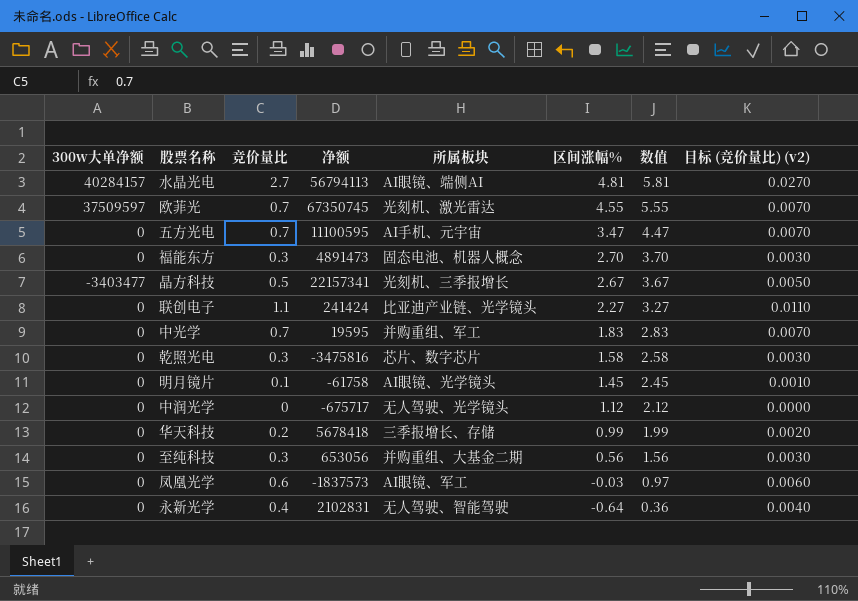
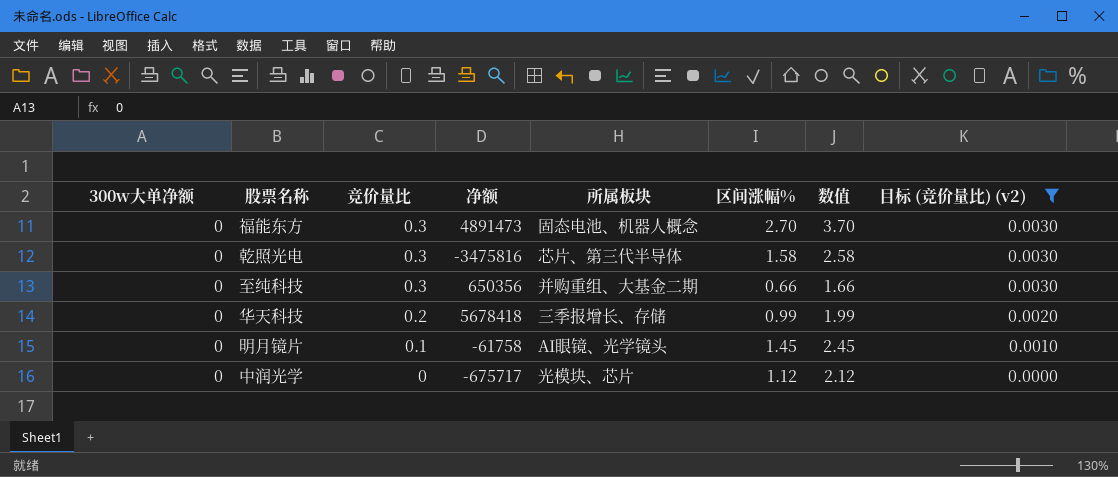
filter: none -> 目标 (竞价量比) (v2) <= 0.0030
row order: 区间涨幅% descending -> 竞价量比 descending
乾照光电 | 所属板块: 芯片、数字芯片 -> 芯片、第三代半导体
至纯科技 | 净额: 653056 -> 650356
至纯科技 | 区间涨幅%: 0.56 -> 0.66
至纯科技 | 数值: 1.56 -> 1.66
中润光学 | 所属板块: 无人驾驶、光学镜头 -> 光模块、芯片

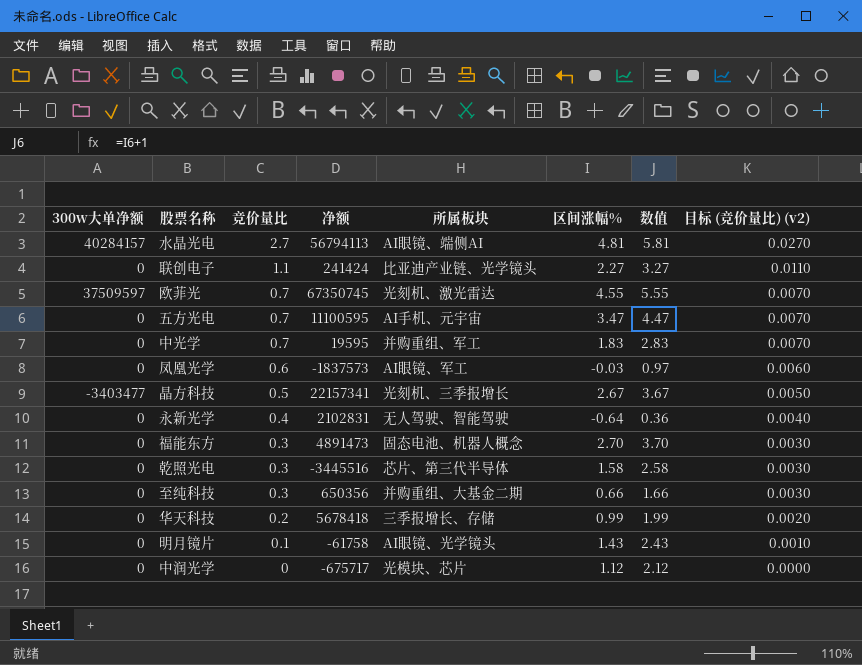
filter: 目标 (竞价量比) (v2) <= 0.0030 -> none
乾照光电 | 净额: -3475816 -> -3445516
明月镜片 | 区间涨幅%: 1.45 -> 1.43
明月镜片 | 数值: 2.45 -> 2.43

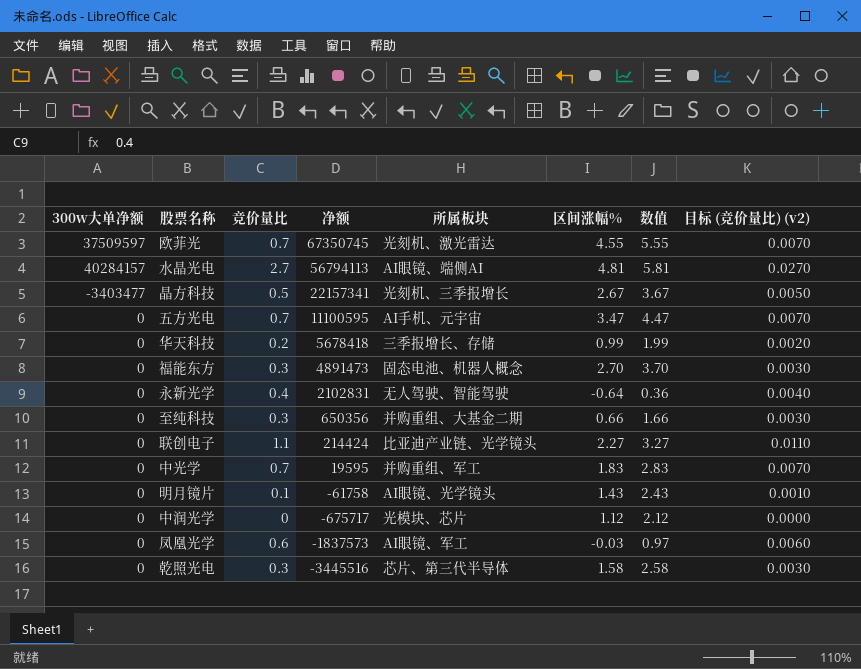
row order: 竞价量比 descending -> 净额 descending
联创电子 | 净额: 241424 -> 214424

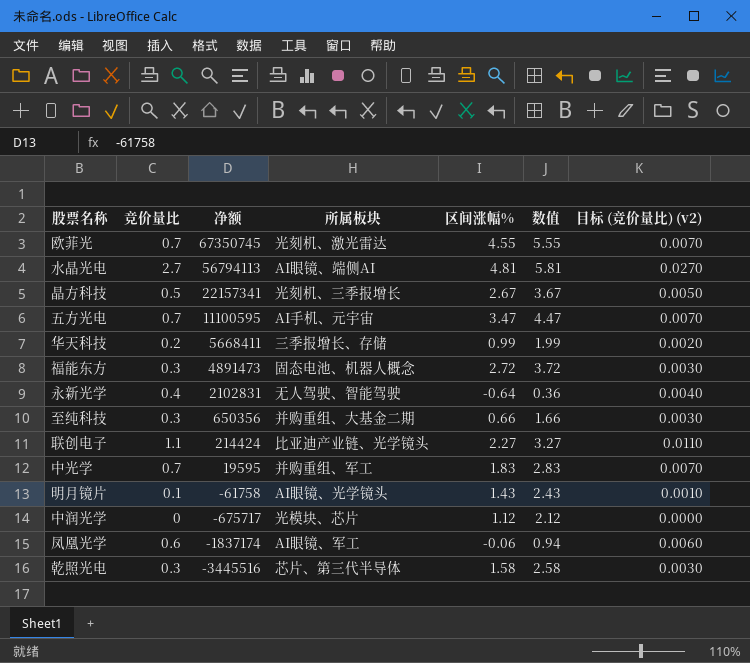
column 300w大单净额 | position: 1 -> none
华天科技 | 净额: 5678418 -> 5668411
福能东方 | 区间涨幅%: 2.70 -> 2.72
福能东方 | 数值: 3.70 -> 3.72
凤凰光学 | 净额: -1837573 -> -1837174
凤凰光学 | 区间涨幅%: -0.03 -> -0.06
凤凰光学 | 数值: 0.97 -> 0.94

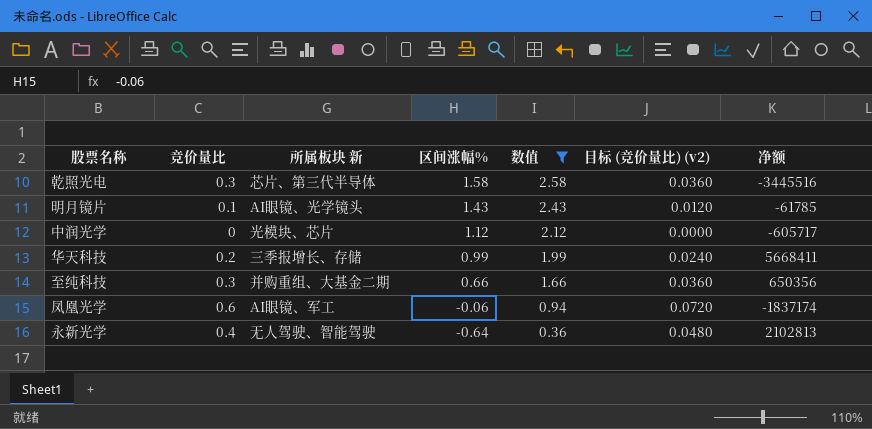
filter: none -> 数值 <= 2.58
row order: 净额 descending -> 区间涨幅% descending
column name: 所属板块 -> 所属板块 新
column 目标 (竞价量比) (v2) | formula: [竞价量比] * 0.01 -> [竞价量比] * 0.12
column 净额 | position: 3 -> 7
明月镜片 | 净额: -61758 -> -61785
中润光学 | 净额: -675717 -> -605717
永新光学 | 净额: 2102831 -> 2102813

